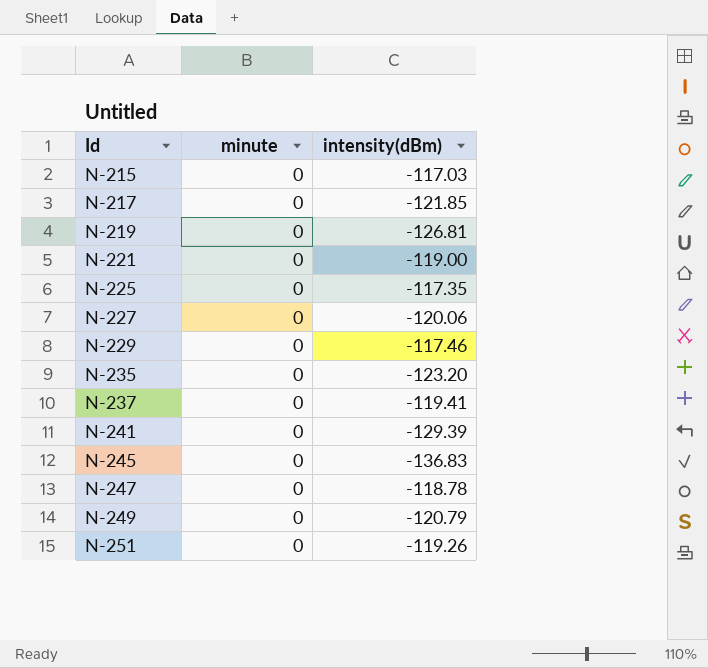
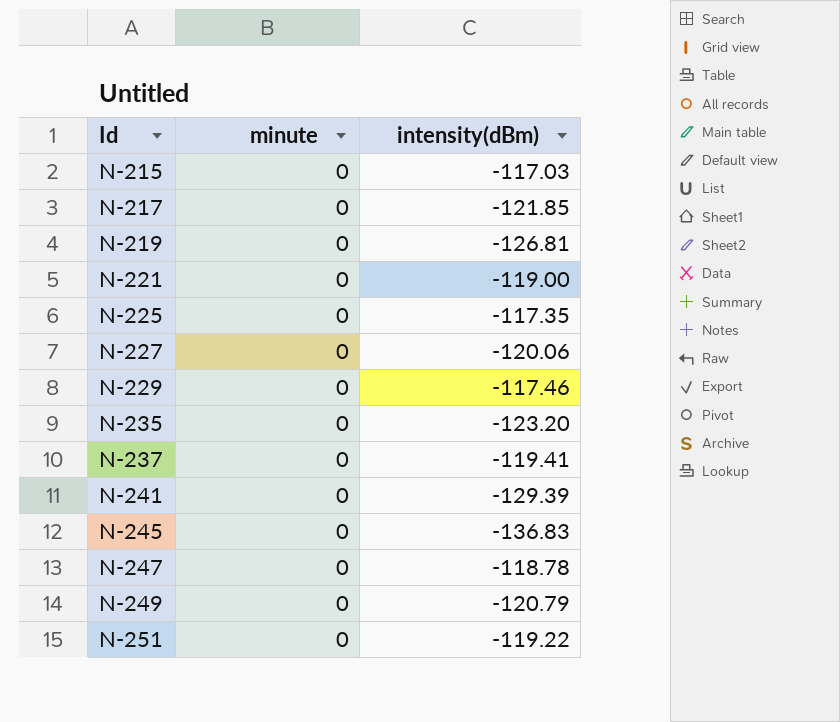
N-251 | intensity(dBm): -119.26 -> -119.22

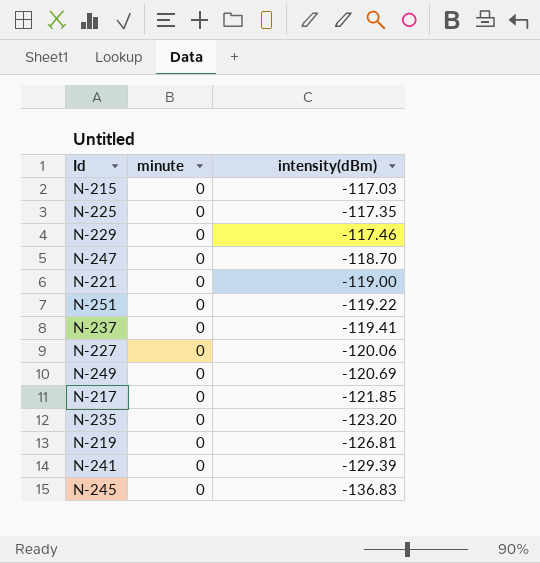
row order: Id ascending -> intensity(dBm) descending
N-247 | intensity(dBm): -118.78 -> -118.70
N-249 | intensity(dBm): -120.79 -> -120.69

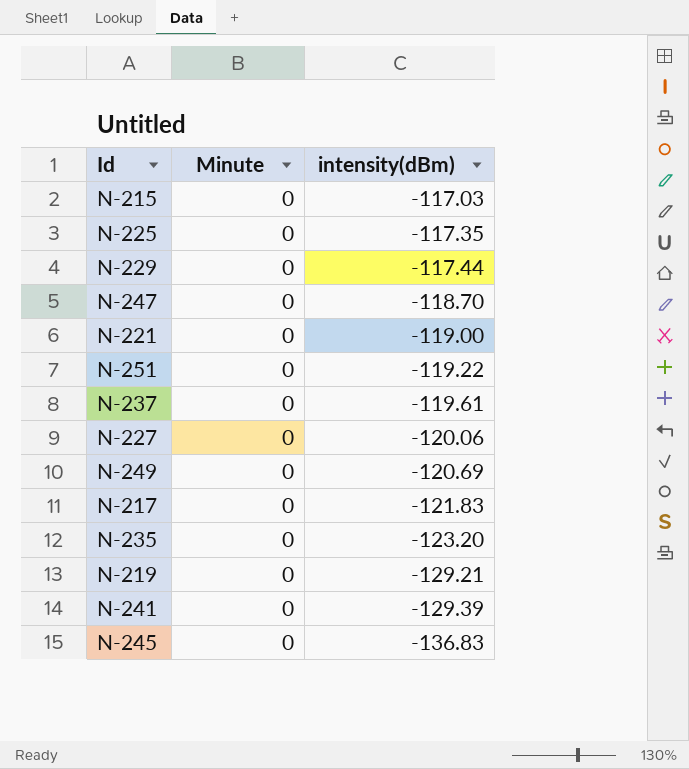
column name: minute -> Minute
N-229 | intensity(dBm): -117.46 -> -117.44
N-237 | intensity(dBm): -119.41 -> -119.61
N-217 | intensity(dBm): -121.85 -> -121.83
N-219 | intensity(dBm): -126.81 -> -129.21

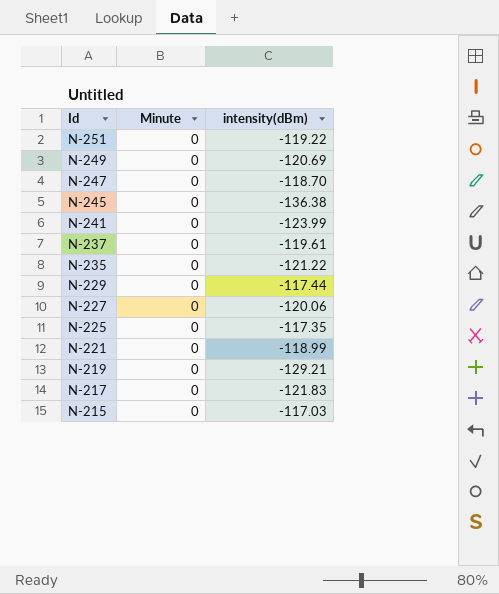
row order: intensity(dBm) descending -> Id descending
N-245 | intensity(dBm): -136.83 -> -136.38
N-241 | intensity(dBm): -129.39 -> -123.99
N-235 | intensity(dBm): -123.20 -> -121.22
N-221 | intensity(dBm): -119.00 -> -118.99

